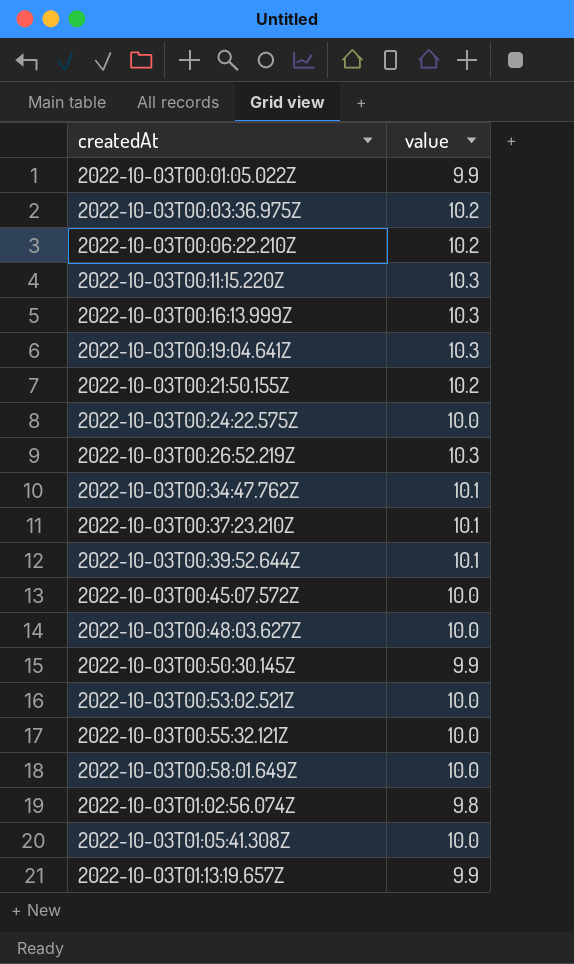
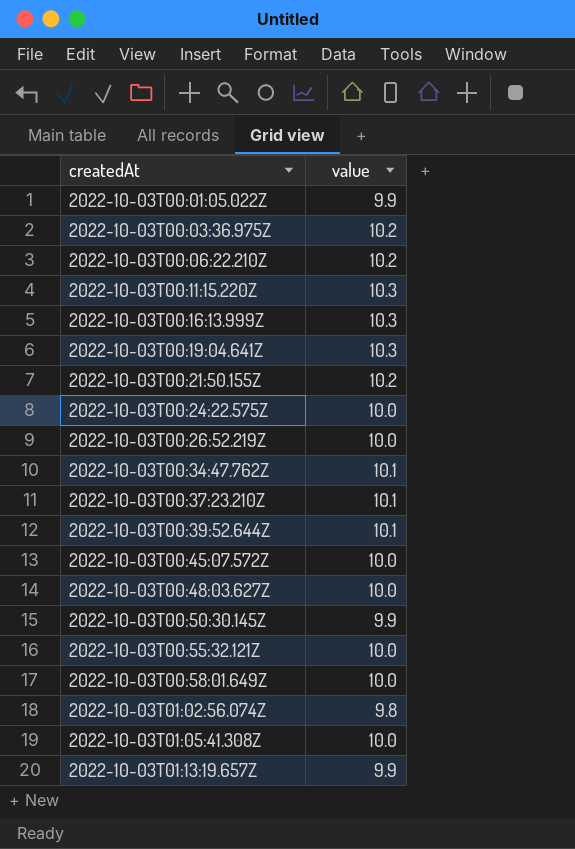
row 2022-10-03T00:53:02.521Z: 10.0 -> none
2022-10-03T00:26:52.219Z | value: 10.3 -> 10.0

